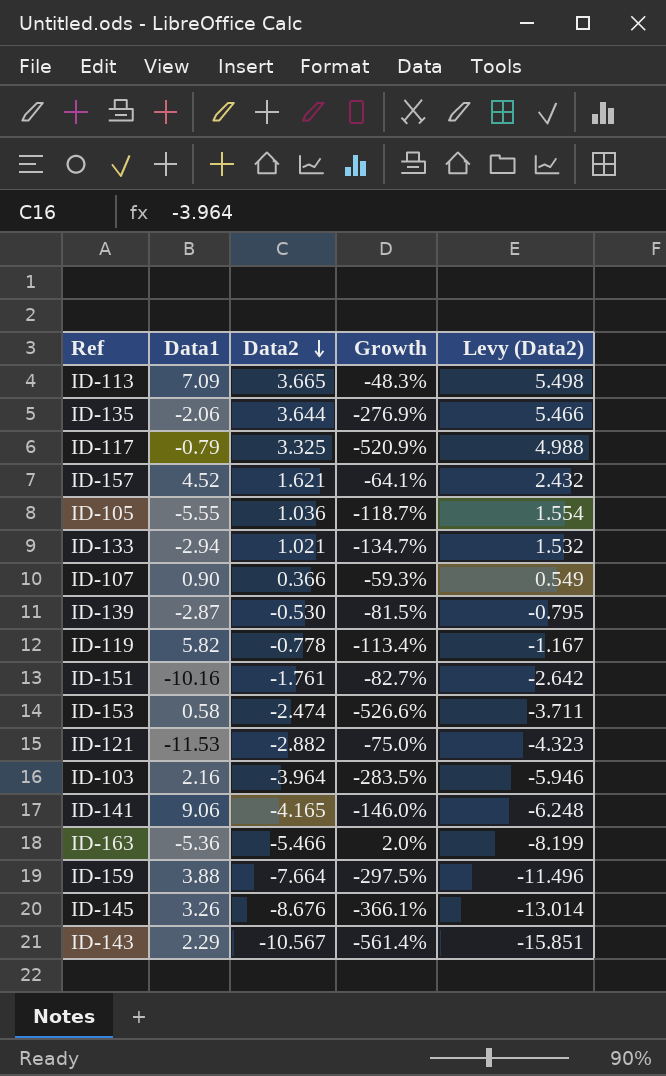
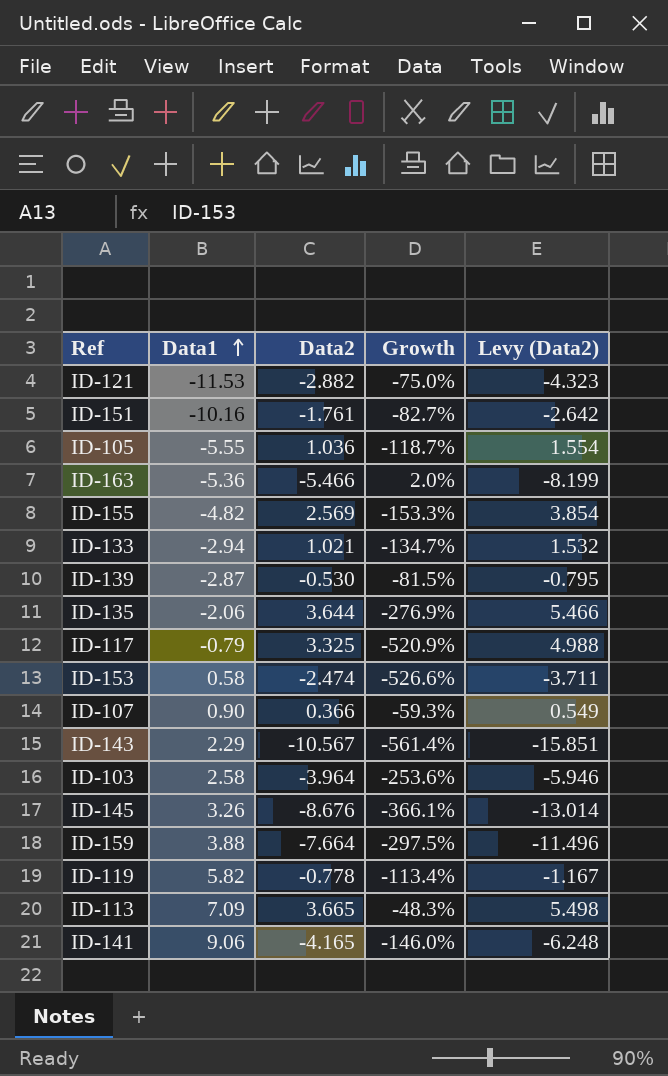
row order: Data2 descending -> Data1 ascending
row ID-157: 4.52 | 1.621 | -64.1% | 2.432 -> none
row ID-155: none -> -4.82 | 2.569 | -153.3% | 3.854
ID-103 | Data1: 2.16 -> 2.58
ID-103 | Growth: -283.5% -> -253.6%

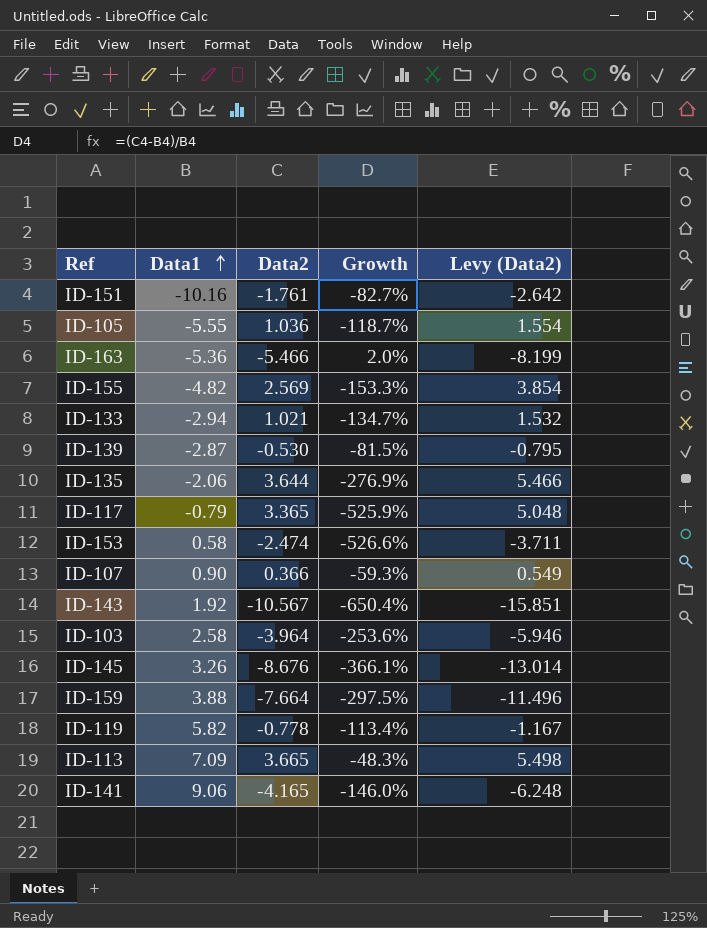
row ID-121: -11.53 | -2.882 | -75.0% | -4.323 -> none
ID-117 | Data2: 3.325 -> 3.365
ID-117 | Growth: -520.9% -> -525.9%
ID-117 | Levy (Data2): 4.988 -> 5.048
ID-143 | Data1: 2.29 -> 1.92
ID-143 | Growth: -561.4% -> -650.4%

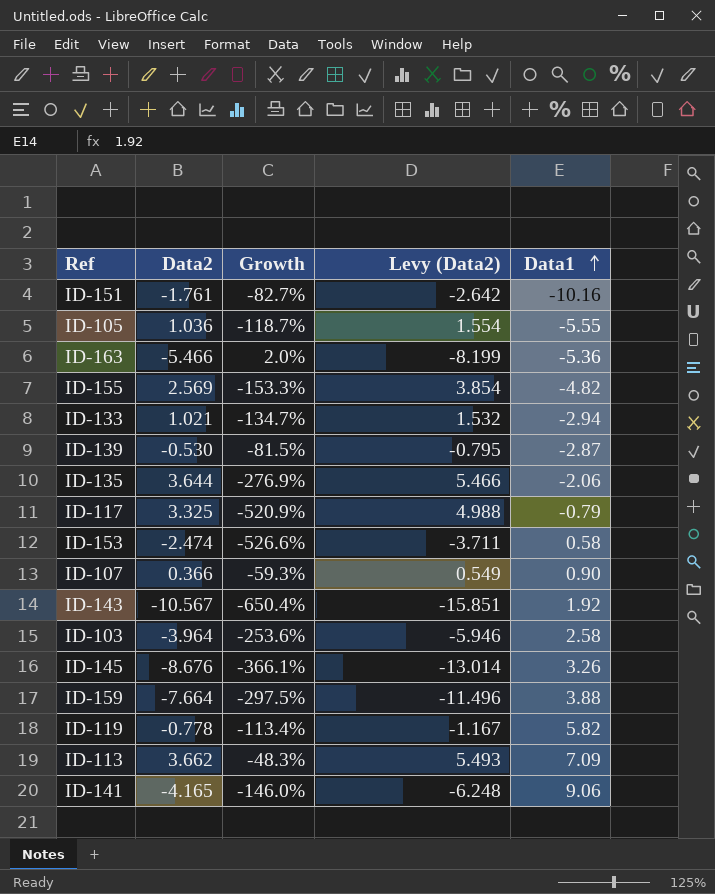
column Data1 | position: 2 -> 5
ID-117 | Data2: 3.365 -> 3.325
ID-117 | Growth: -525.9% -> -520.9%
ID-117 | Levy (Data2): 5.048 -> 4.988
ID-113 | Data2: 3.665 -> 3.662
ID-113 | Levy (Data2): 5.498 -> 5.493

